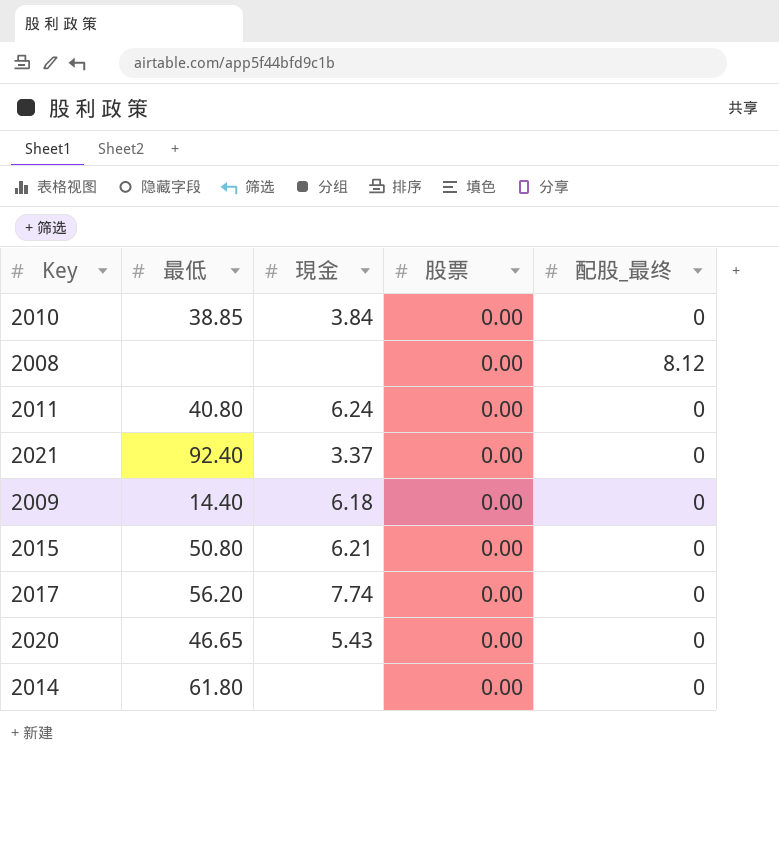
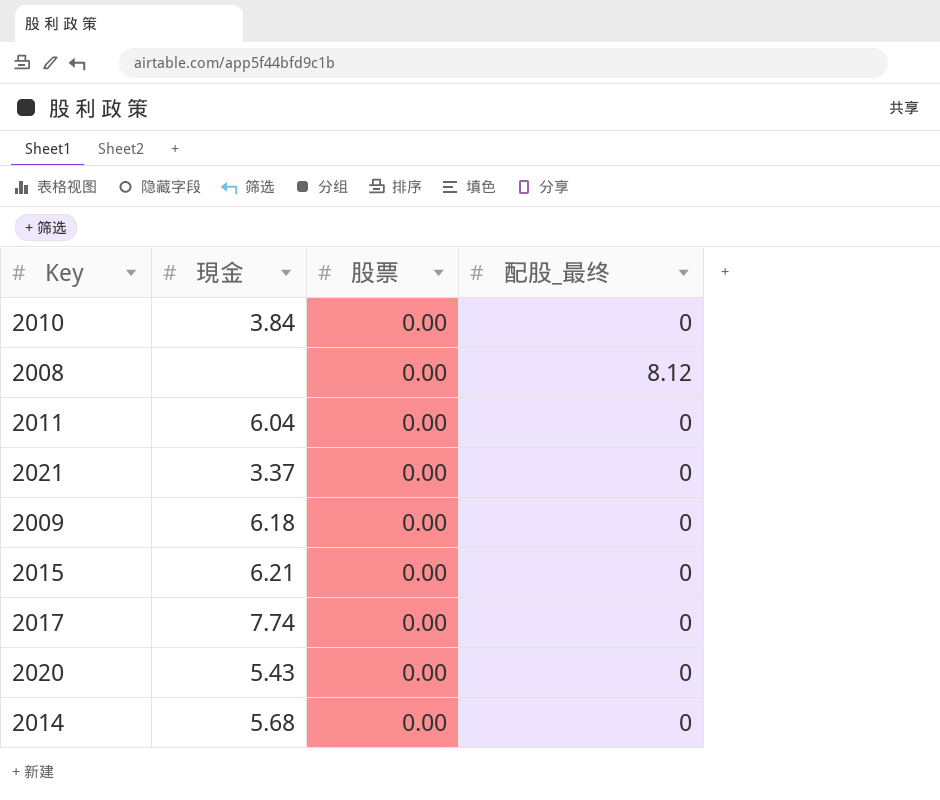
column 最低 | position: 2 -> none
2011 | 現金: 6.24 -> 6.04
2014 | 現金: none -> 5.68

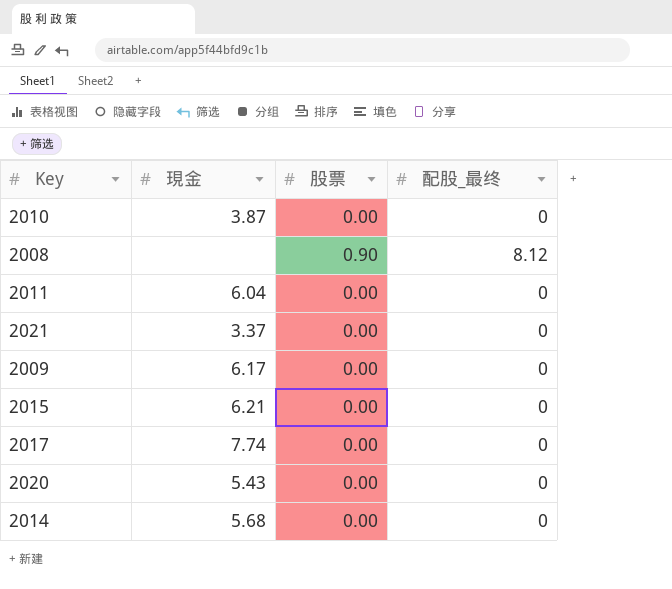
2010 | 現金: 3.84 -> 3.87
2008 | 股票: 0.00 -> 0.90
2009 | 現金: 6.18 -> 6.17

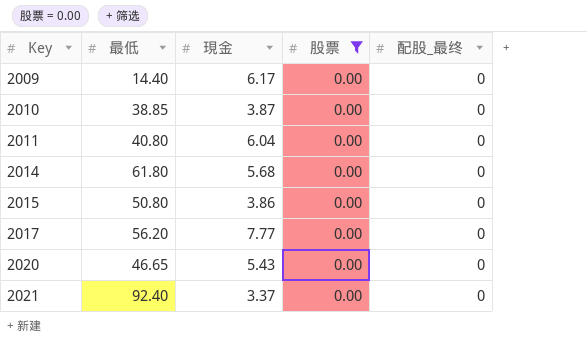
filter: none -> 股票 = 0.00
row order: none -> Key ascending
column 最低 | position: none -> 2
2015 | 現金: 6.21 -> 3.86
2017 | 現金: 7.74 -> 7.77

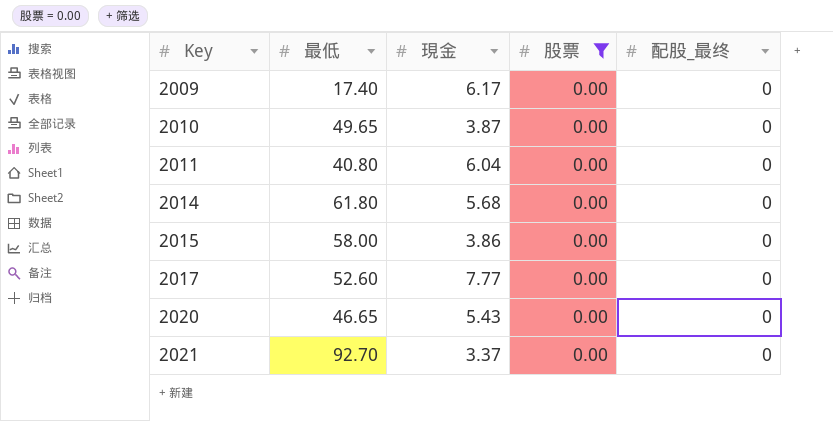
2009 | 最低: 14.40 -> 17.40
2010 | 最低: 38.85 -> 49.65
2015 | 最低: 50.80 -> 58.00
2017 | 最低: 56.20 -> 52.60
2021 | 最低: 92.40 -> 92.70

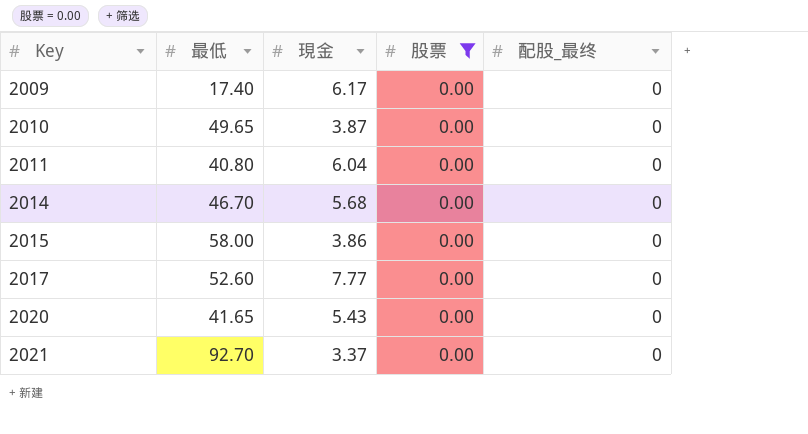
2014 | 最低: 61.80 -> 46.70
2020 | 最低: 46.65 -> 41.65

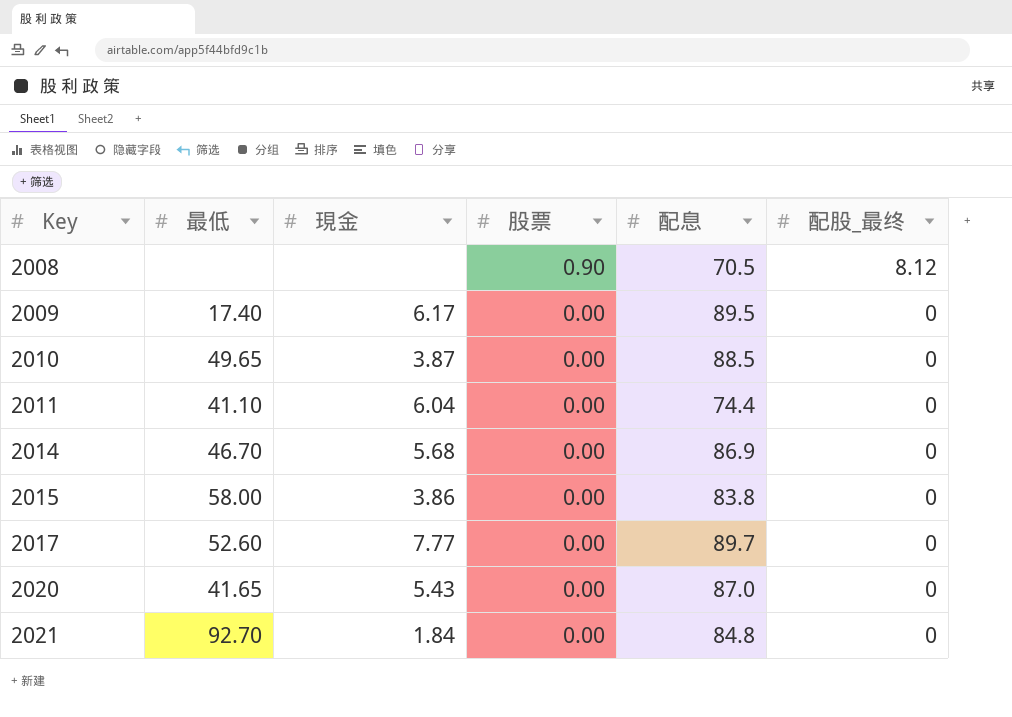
filter: 股票 = 0.00 -> none
column 配息 | position: none -> 5
2011 | 最低: 40.80 -> 41.10
2021 | 現金: 3.37 -> 1.84

